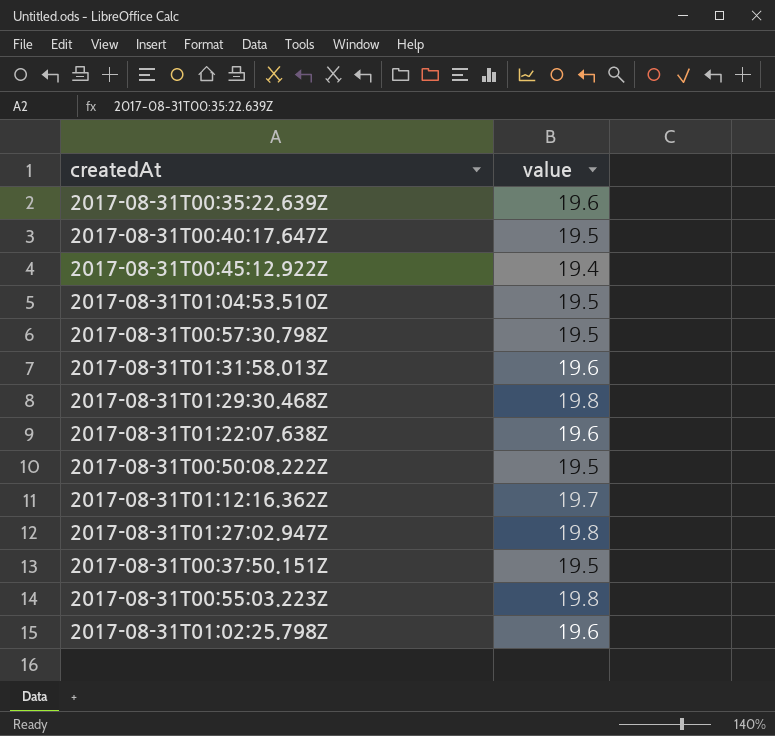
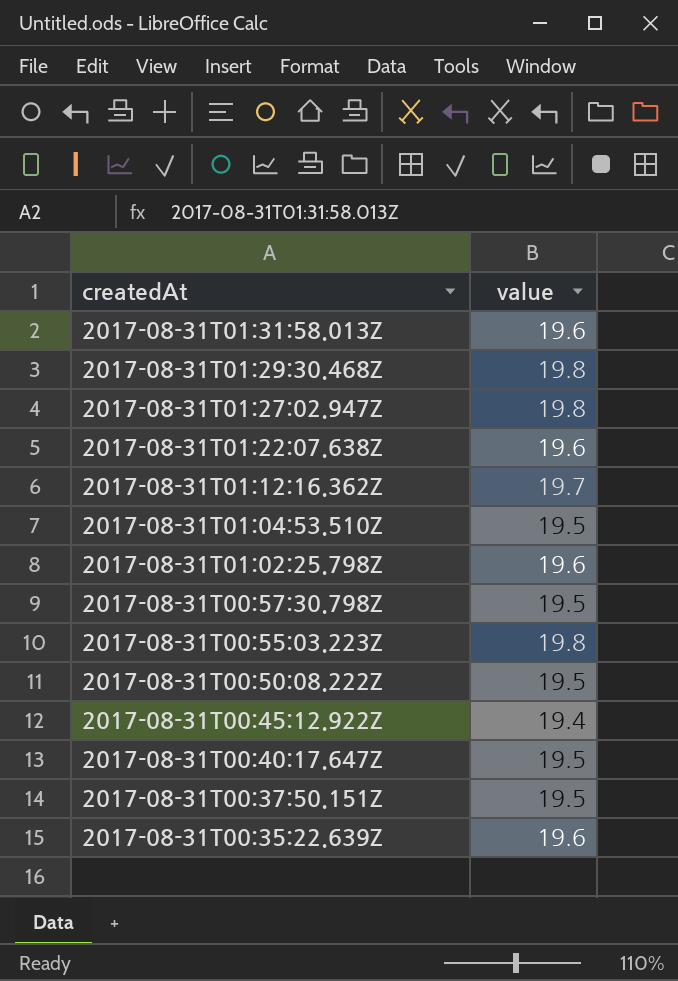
row order: none -> createdAt descending

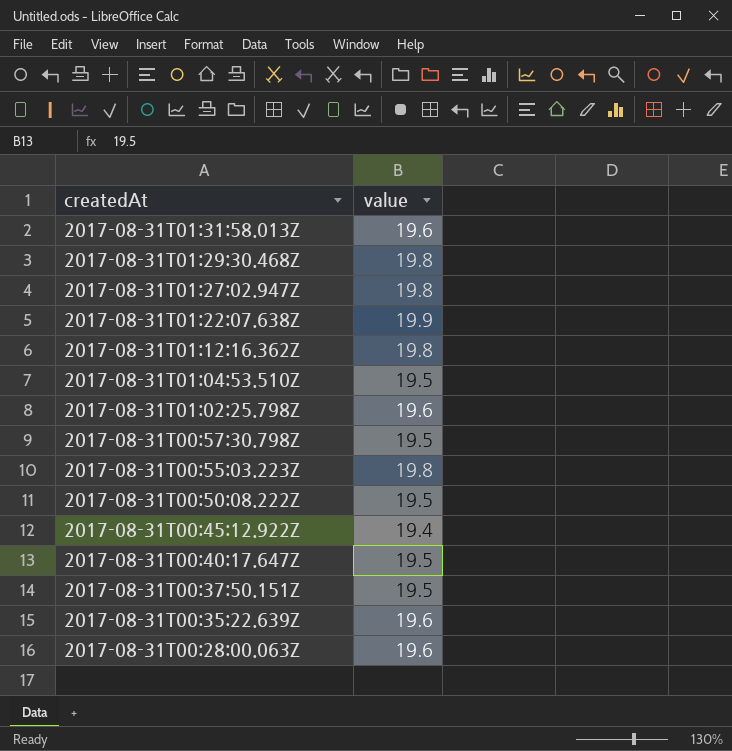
2017-08-31T01:22:07.638Z | value: 19.6 -> 19.9
2017-08-31T01:12:16.362Z | value: 19.7 -> 19.8
row 2017-08-31T00:28:00.063Z: none -> 19.6

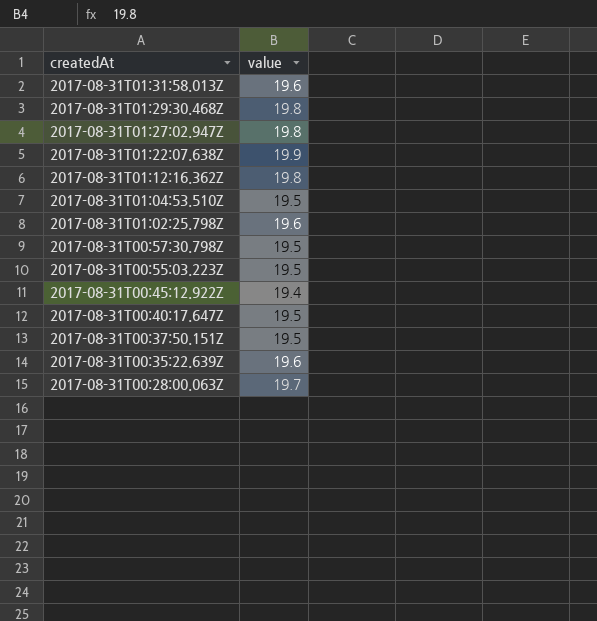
row 2017-08-31T00:50:08.222Z: 19.5 -> none
2017-08-31T00:55:03.223Z | value: 19.8 -> 19.5
2017-08-31T00:28:00.063Z | value: 19.6 -> 19.7

